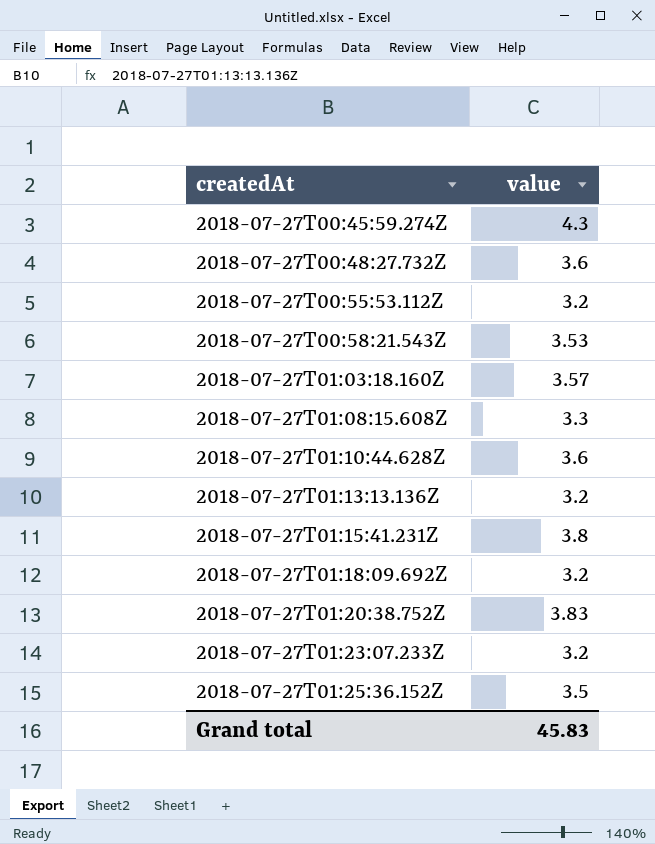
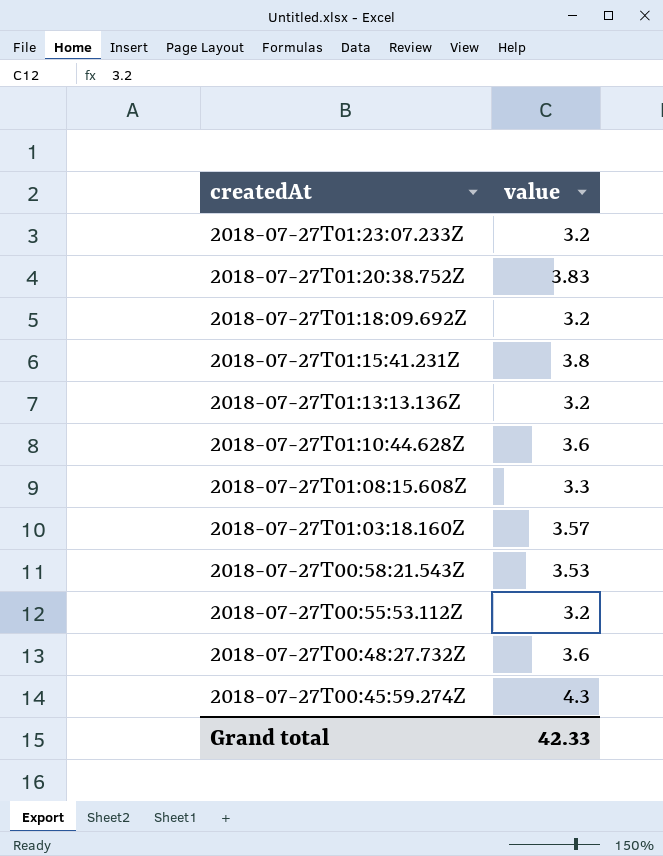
row order: createdAt ascending -> createdAt descending
row 2018-07-27T01:25:36.152Z: 3.5 -> none
Grand total | value: 45.83 -> 42.33

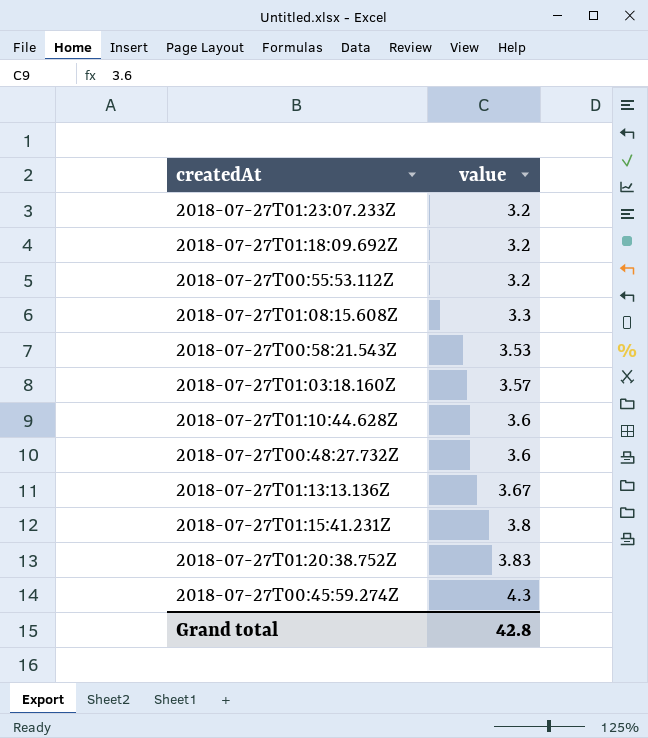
row order: createdAt descending -> value ascending
2018-07-27T01:13:13.136Z | value: 3.2 -> 3.67
Grand total | value: 42.33 -> 42.8

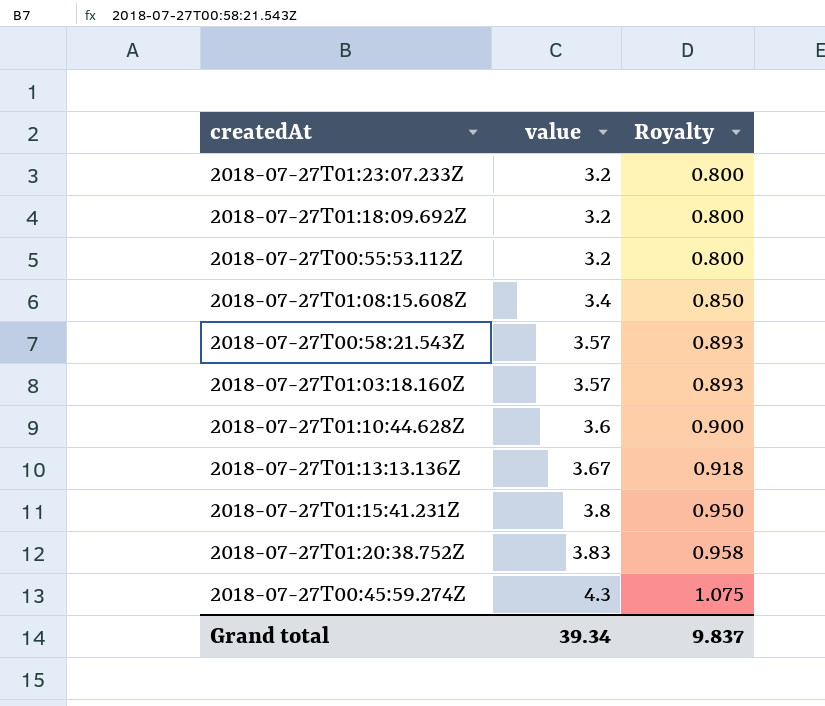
column Royalty | formula: none -> [value] * 0.25
row 2018-07-27T00:48:27.732Z: 3.6 -> none
2018-07-27T01:08:15.608Z | value: 3.3 -> 3.4
2018-07-27T00:58:21.543Z | value: 3.53 -> 3.57
Grand total | value: 42.8 -> 39.34

